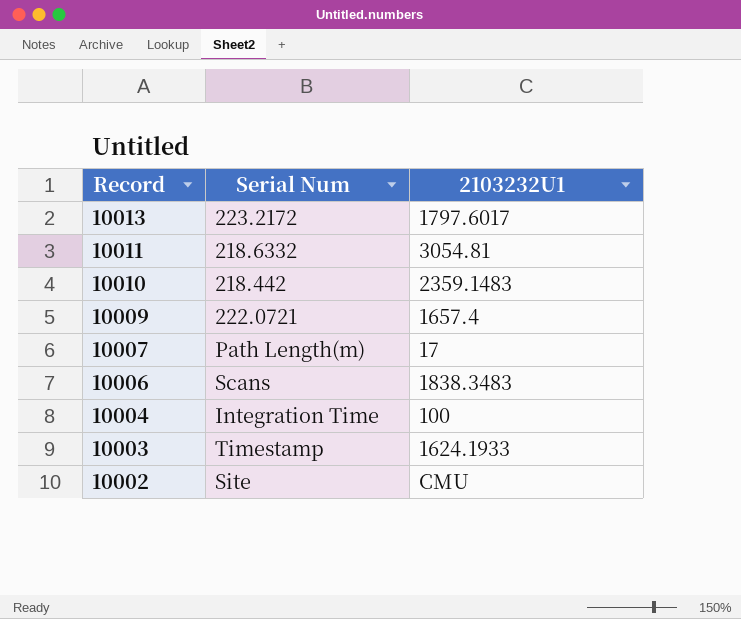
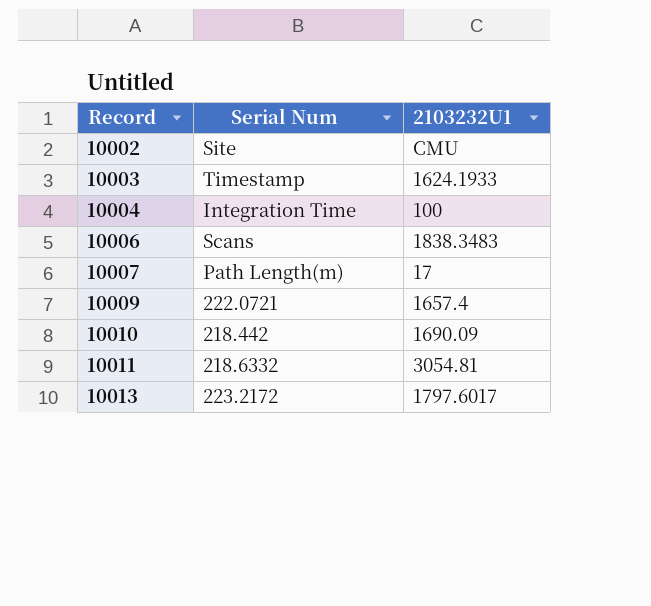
row order: Record descending -> Record ascending
10010 | 2103232U1: 2359.1483 -> 1690.09

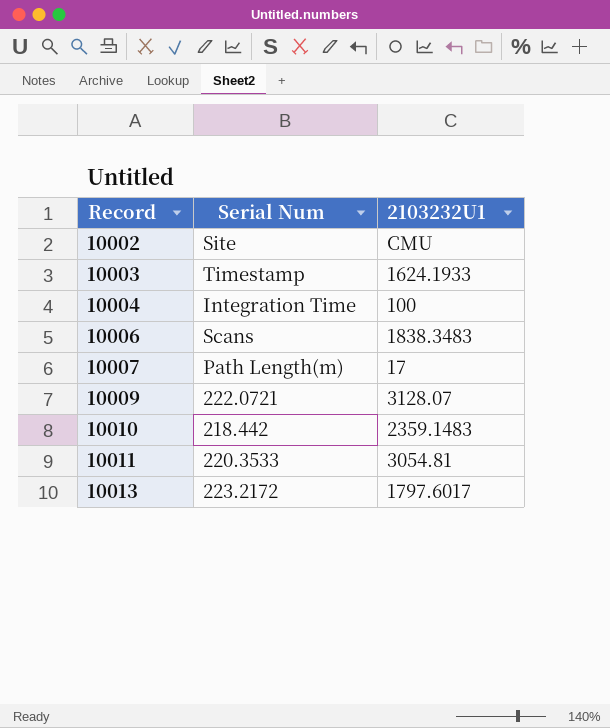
10009 | 2103232U1: 1657.4 -> 3128.07
10010 | 2103232U1: 1690.09 -> 2359.1483
10011 | Serial Num: 218.6332 -> 220.3533

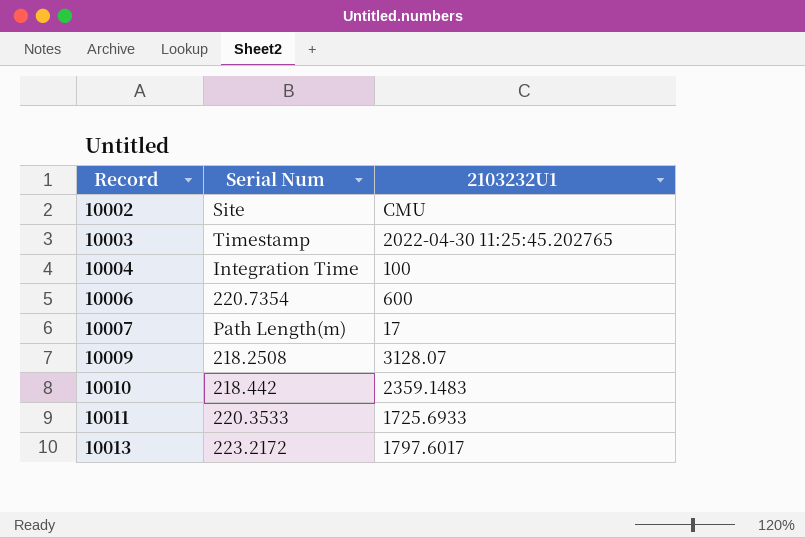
10003 | 2103232U1: 1624.1933 -> 2022-04-30 11:25:45.202765
10006 | Serial Num: Scans -> 220.7354
10006 | 2103232U1: 1838.3483 -> 600
10009 | Serial Num: 222.0721 -> 218.2508
10011 | 2103232U1: 3054.81 -> 1725.6933

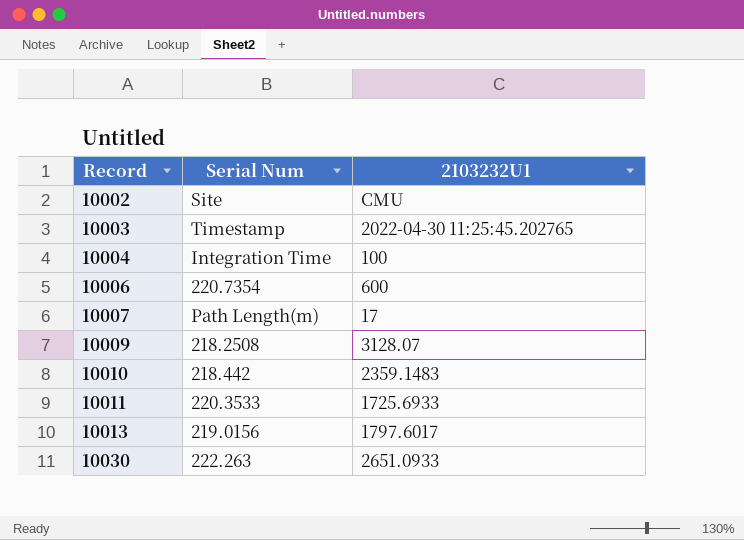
10013 | Serial Num: 223.2172 -> 219.0156
row 10030: none -> 222.263 | 2651.0933

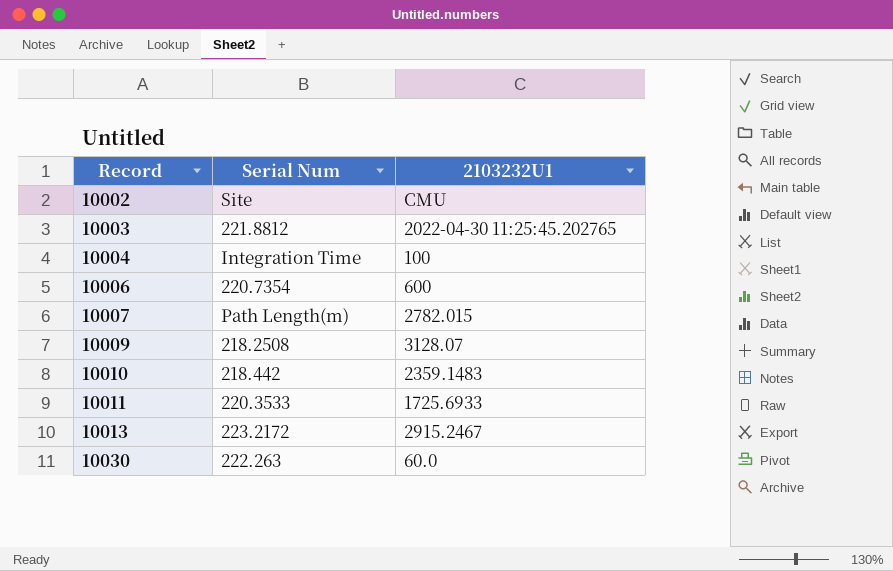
10003 | Serial Num: Timestamp -> 221.8812
10007 | 2103232U1: 17 -> 2782.015
10013 | Serial Num: 219.0156 -> 223.2172
10013 | 2103232U1: 1797.6017 -> 2915.2467
10030 | 2103232U1: 2651.0933 -> 60.0

